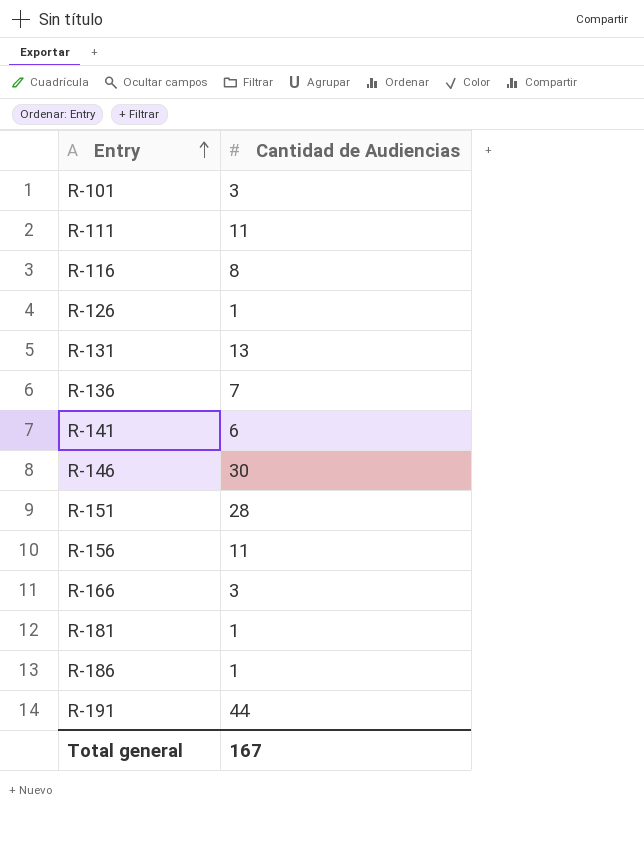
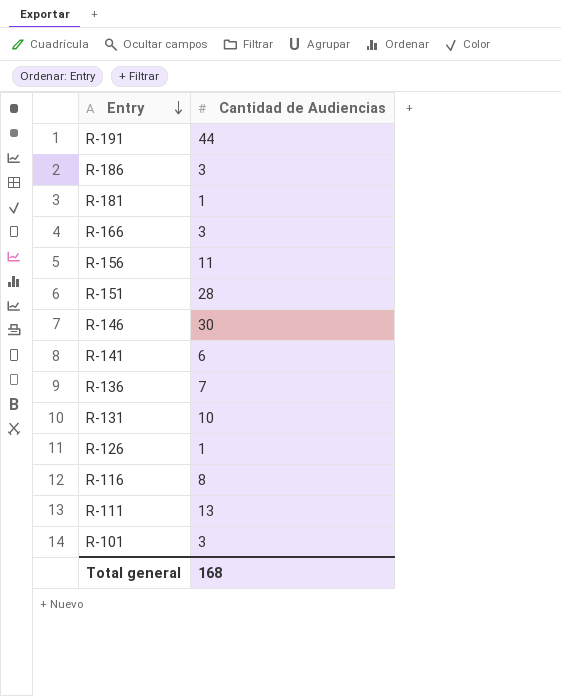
row order: Entry ascending -> Entry descending
R-186 | Cantidad de Audiencias: 1 -> 3
R-131 | Cantidad de Audiencias: 13 -> 10
R-111 | Cantidad de Audiencias: 11 -> 13
Total general | Cantidad de Audiencias: 167 -> 168

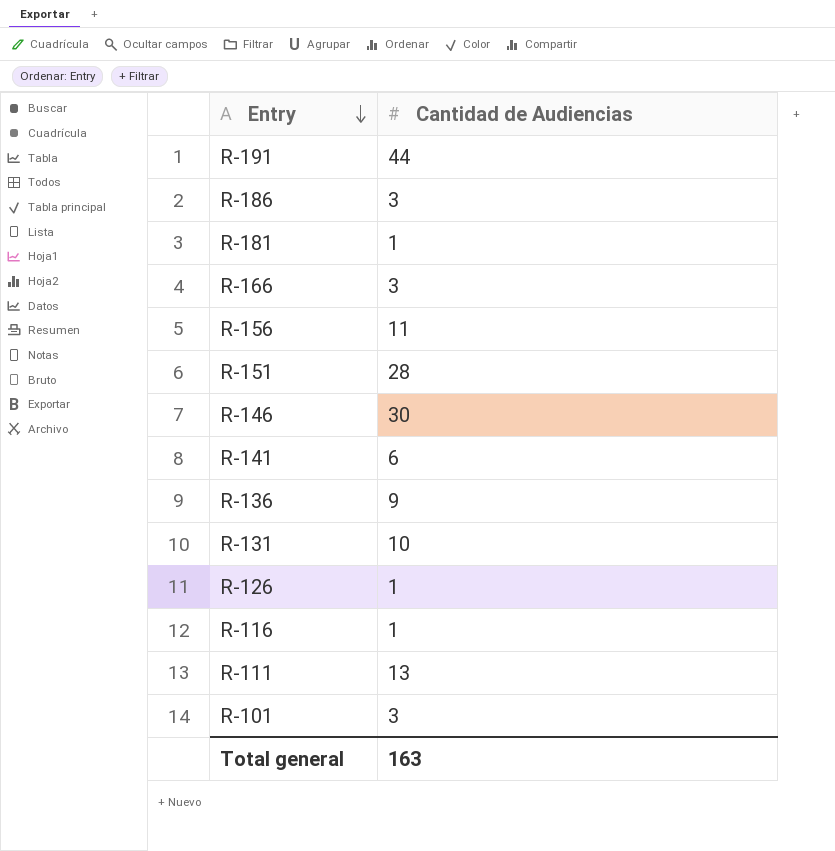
R-136 | Cantidad de Audiencias: 7 -> 9
R-116 | Cantidad de Audiencias: 8 -> 1
Total general | Cantidad de Audiencias: 168 -> 163

